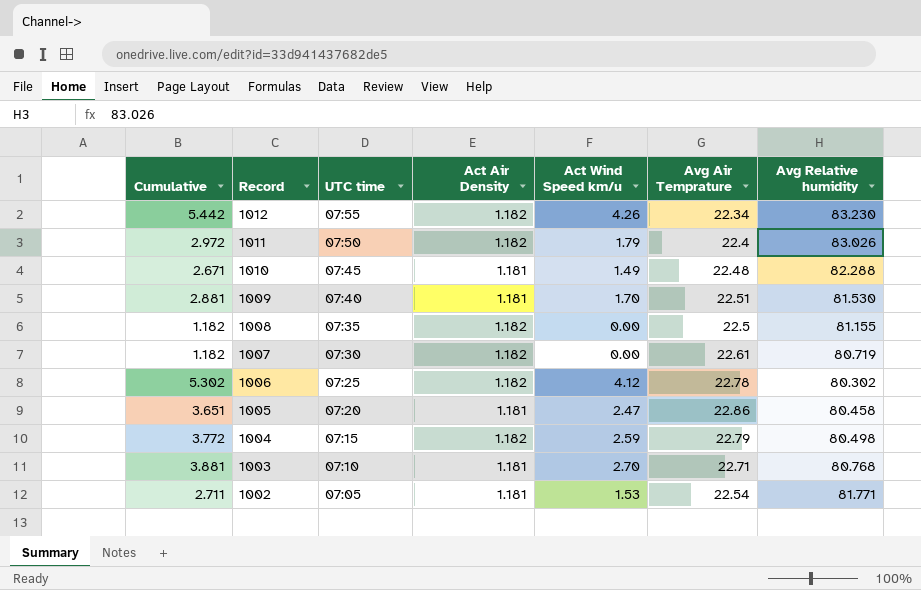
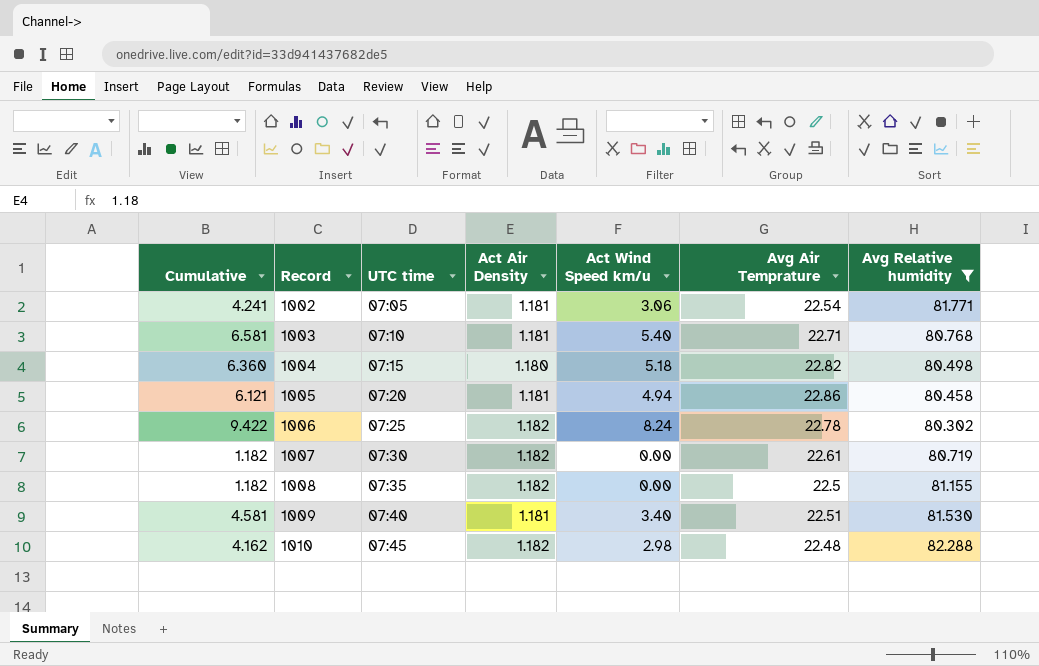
filter: none -> Avg Relative humidity <= 82.288
row order: Record descending -> Record ascending
1002 | Cumulative: 2.711 -> 4.241
1002 | Act Wind Speed km/u: 1.53 -> 3.06
1003 | Cumulative: 3.881 -> 6.581
1003 | Act Wind Speed km/u: 2.70 -> 5.40
1004 | Cumulative: 3.772 -> 6.360
1004 | Act Air Density: 1.182 -> 1.180
1004 | Act Wind Speed km/u: 2.59 -> 5.18
1004 | Avg Air Temprature: 22.79 -> 22.82
1005 | Cumulative: 3.651 -> 6.121
1005 | Act Wind Speed km/u: 2.47 -> 4.94
1006 | Cumulative: 5.302 -> 9.422
1006 | Act Wind Speed km/u: 4.12 -> 8.24
1009 | Cumulative: 2.881 -> 4.581
1009 | Act Wind Speed km/u: 1.70 -> 3.40
1010 | Cumulative: 2.671 -> 4.162
1010 | Act Air Density: 1.181 -> 1.182
1010 | Act Wind Speed km/u: 1.49 -> 2.98

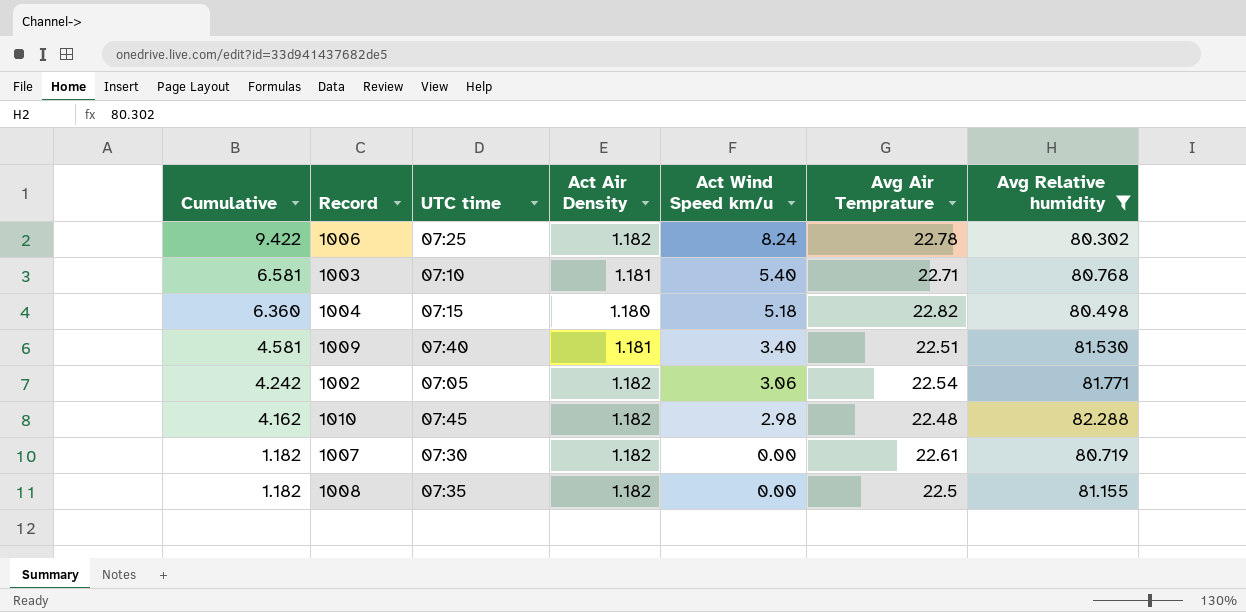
row order: Record ascending -> Cumulative descending
row 1005: 6.121 | 07:20 | 1.181 | 4.94 | 22.86 | 80.458 -> none
1002 | Cumulative: 4.241 -> 4.242
1002 | Act Air Density: 1.181 -> 1.182

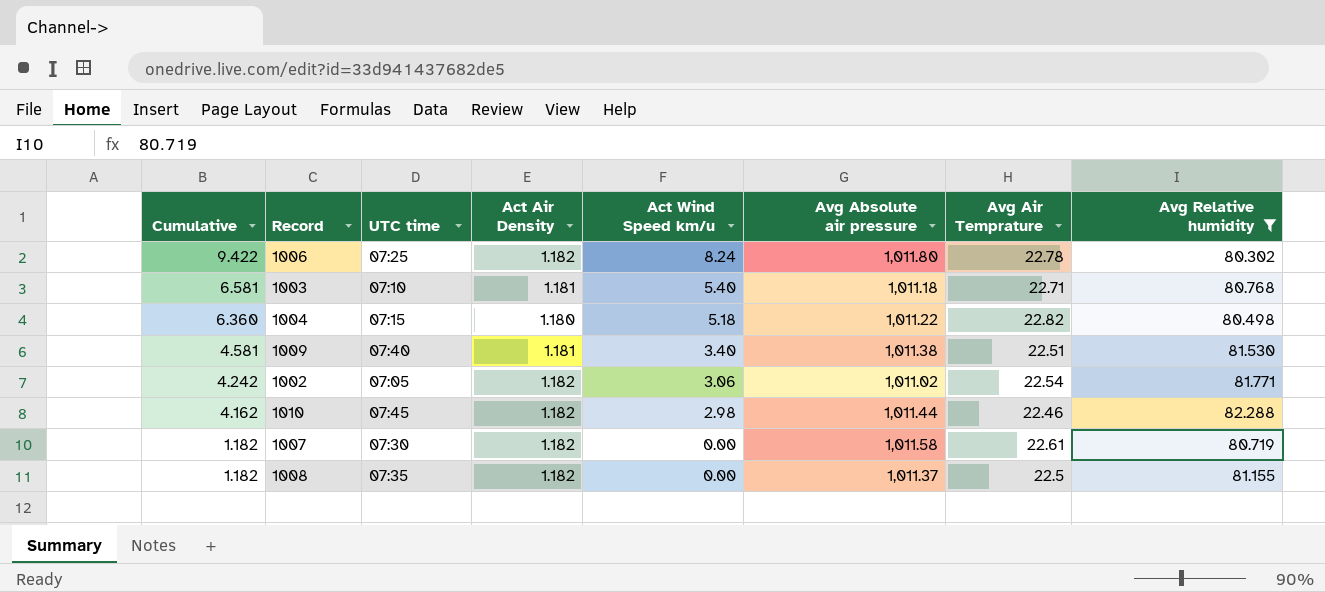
column Avg Absolute air pressure | position: none -> 6
1010 | Avg Air Temprature: 22.48 -> 22.46

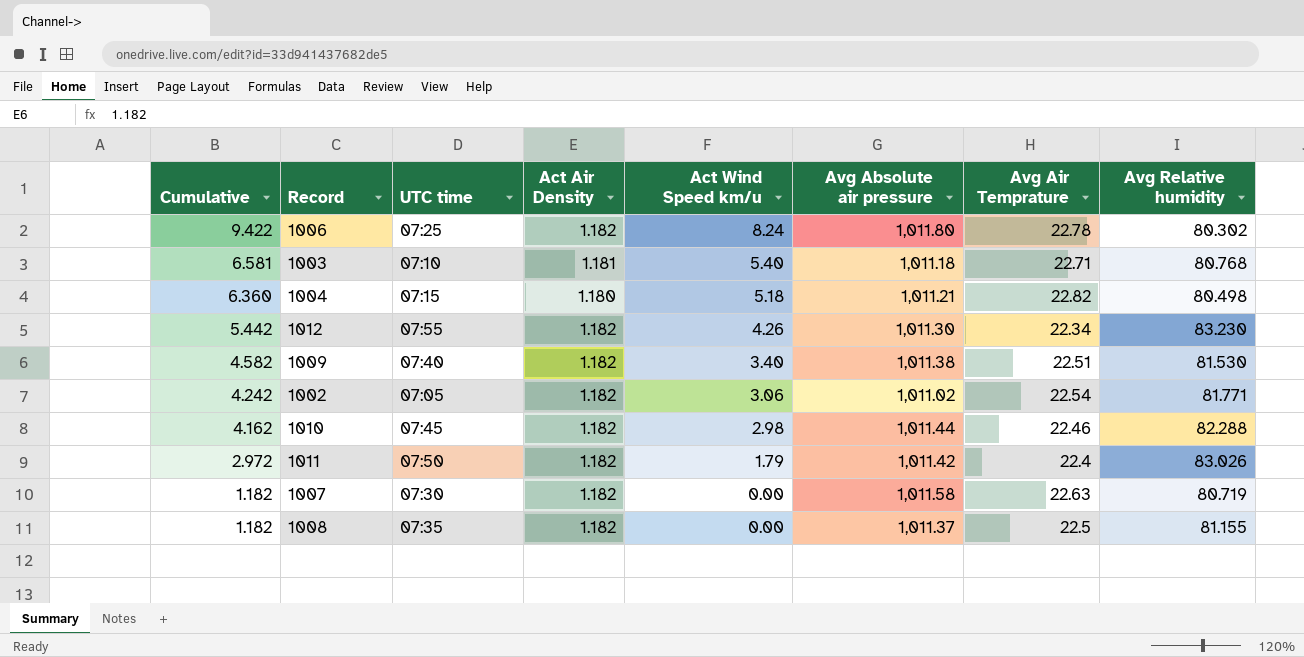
filter: Avg Relative humidity <= 82.288 -> none
1004 | Avg Absolute air pressure: 1,011.22 -> 1,011.21
1009 | Cumulative: 4.581 -> 4.582
1009 | Act Air Density: 1.181 -> 1.182
1007 | Avg Air Temprature: 22.61 -> 22.63

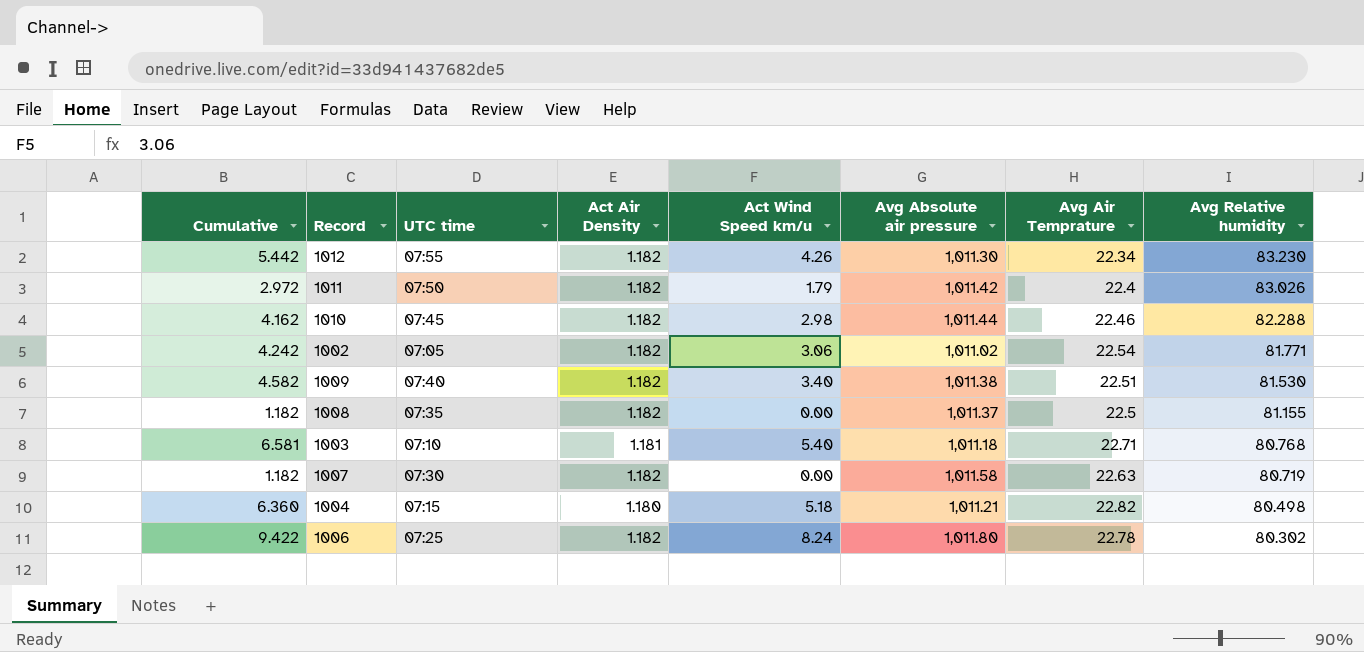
row order: Cumulative descending -> Avg Relative humidity descending

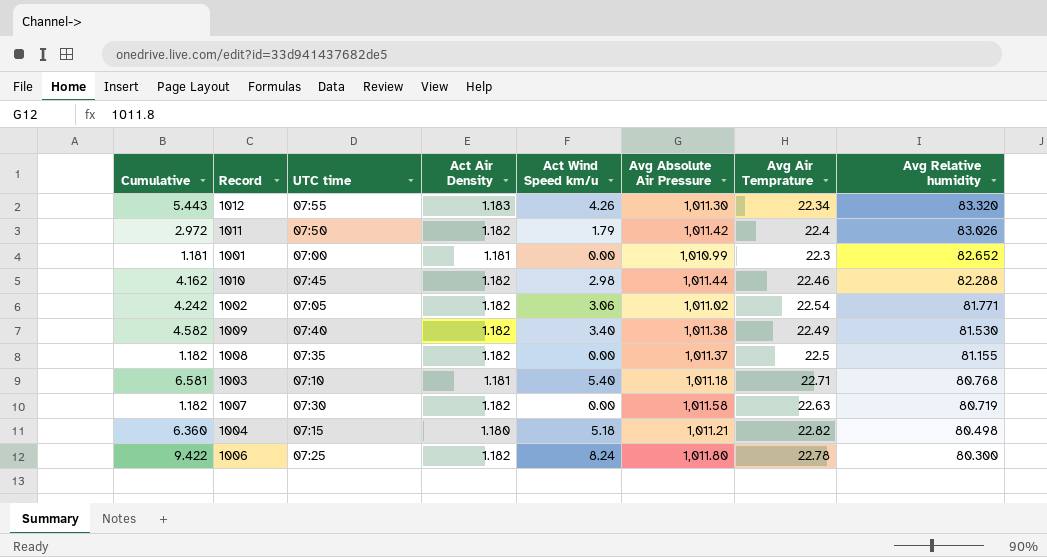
column name: Avg Absolute air pressure -> Avg Absolute Air Pressure
1012 | Cumulative: 5.442 -> 5.443
1012 | Act Air Density: 1.182 -> 1.183
1012 | Avg Relative humidity: 83.230 -> 83.320
row 1001: none -> 1.181 | 07:00 | 1.181 | 0.00 | 1,010.99 | 22.3 | 82.652
1009 | Avg Air Temprature: 22.51 -> 22.49
1006 | Avg Relative humidity: 80.302 -> 80.300

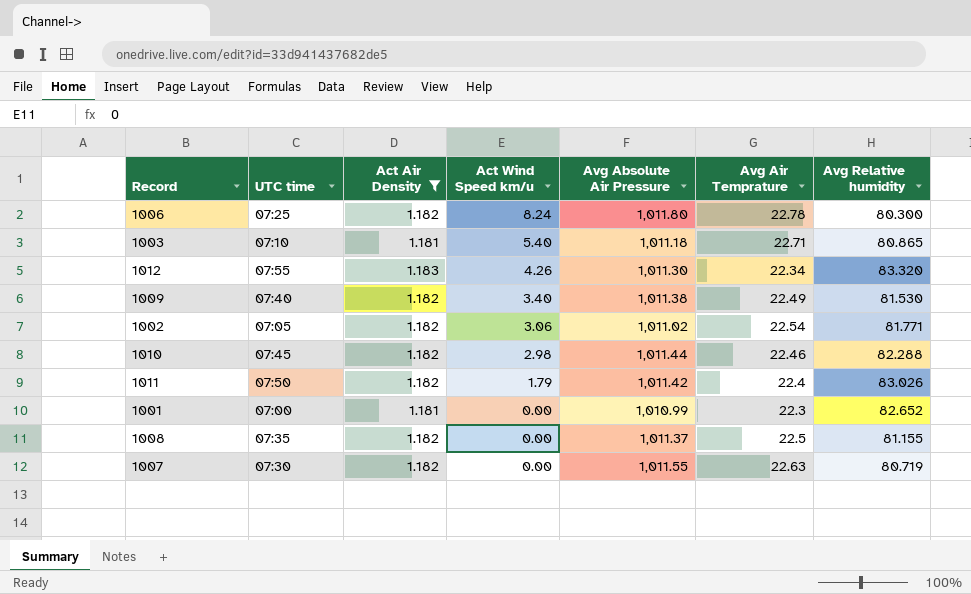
filter: none -> Act Air Density != 1.180
row order: Avg Relative humidity descending -> Act Wind Speed km/u descending
column Cumulative | formula: [Act Air Density] + [Act Wind Speed km/u] -> none
1003 | Avg Relative humidity: 80.768 -> 80.865
1007 | Avg Absolute Air Pressure: 1,011.58 -> 1,011.55

